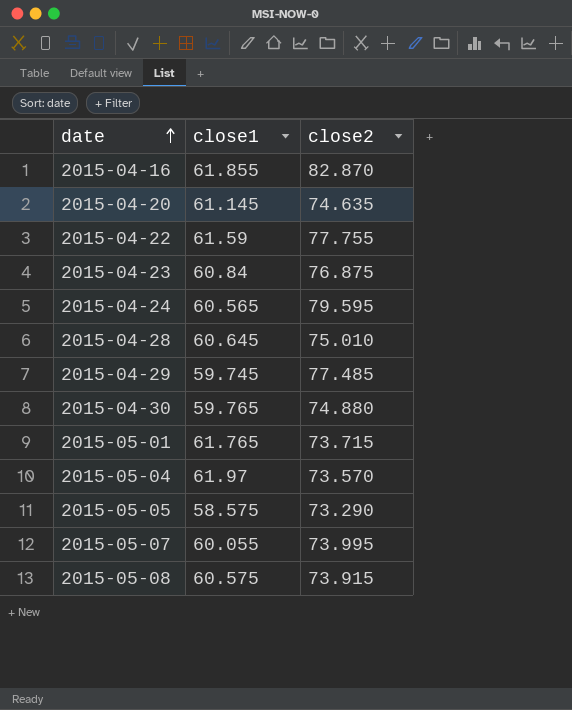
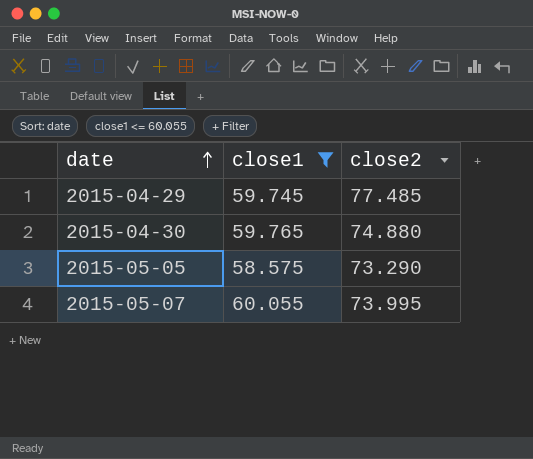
filter: none -> close1 <= 60.055

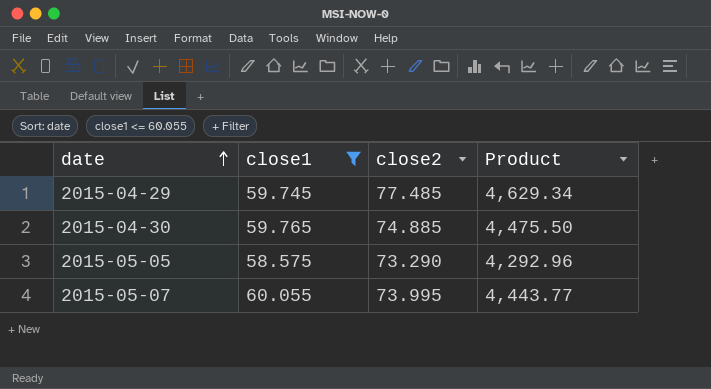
column Product | formula: none -> [close1] * [close2]
2015-04-30 | close2: 74.880 -> 74.885

